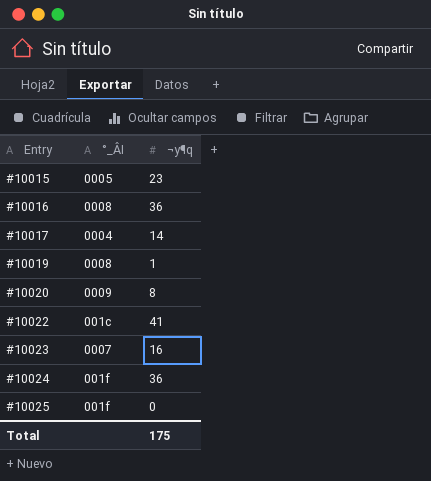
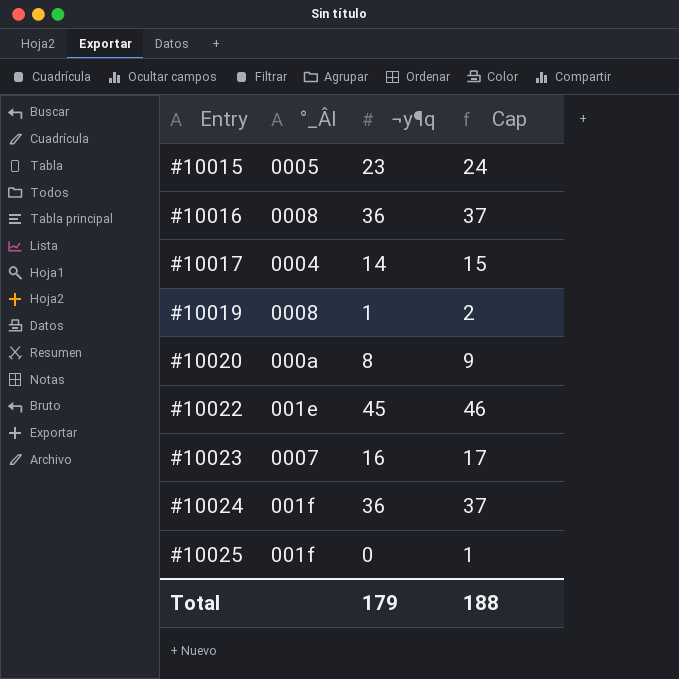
column Cap | formula: none -> [¬y¶q] + 1
#10020 | °_ÂI: 0009 -> 000a
#10022 | °_ÂI: 001c -> 001e
#10022 | ¬y¶q: 41 -> 45
Total | ¬y¶q: 175 -> 179

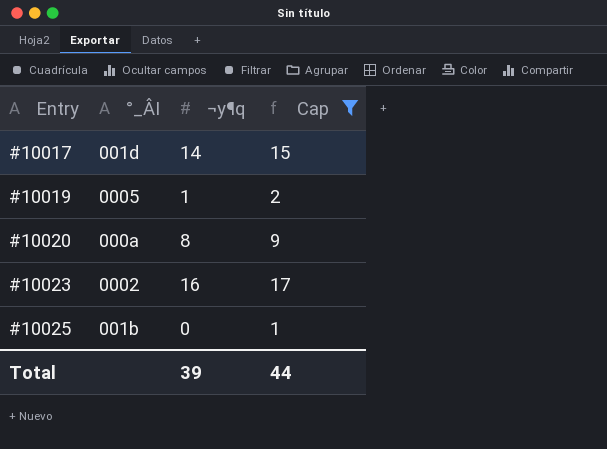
filter: none -> Cap <= 17
#10017 | °_ÂI: 0004 -> 001d
#10019 | °_ÂI: 0008 -> 0005
#10023 | °_ÂI: 0007 -> 0002
#10025 | °_ÂI: 001f -> 001b
Total | ¬y¶q: 179 -> 39
Total | Cap: 188 -> 44

